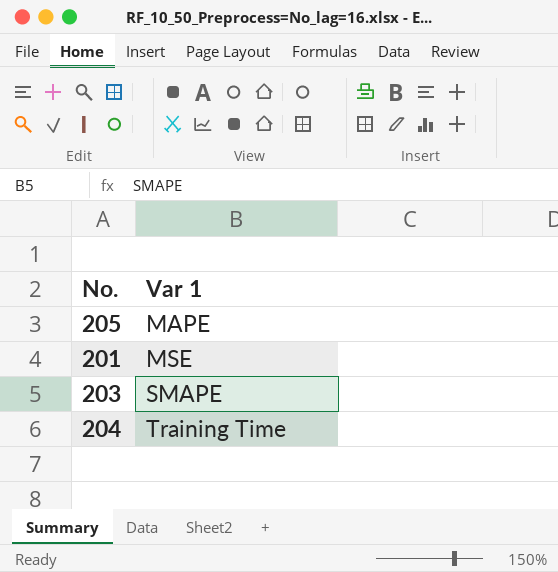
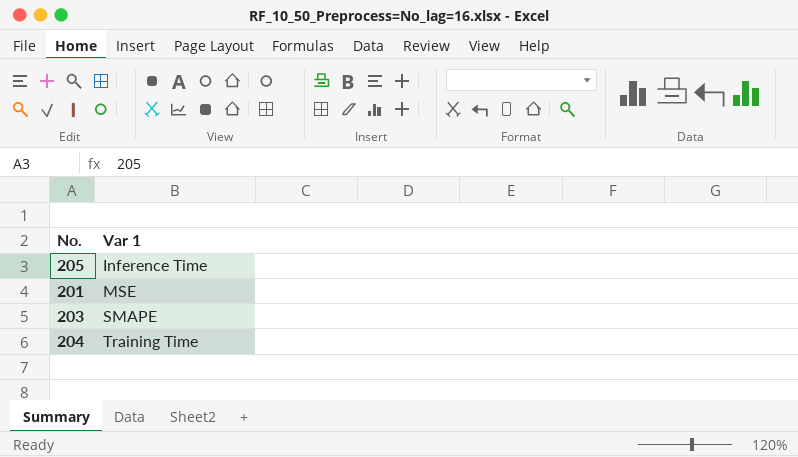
205 | Var 1: MAPE -> Inference Time

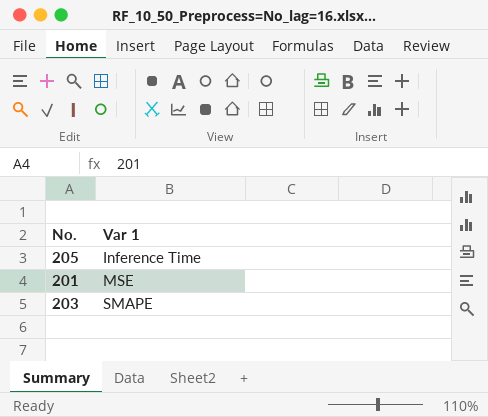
row 204: Training Time -> none

